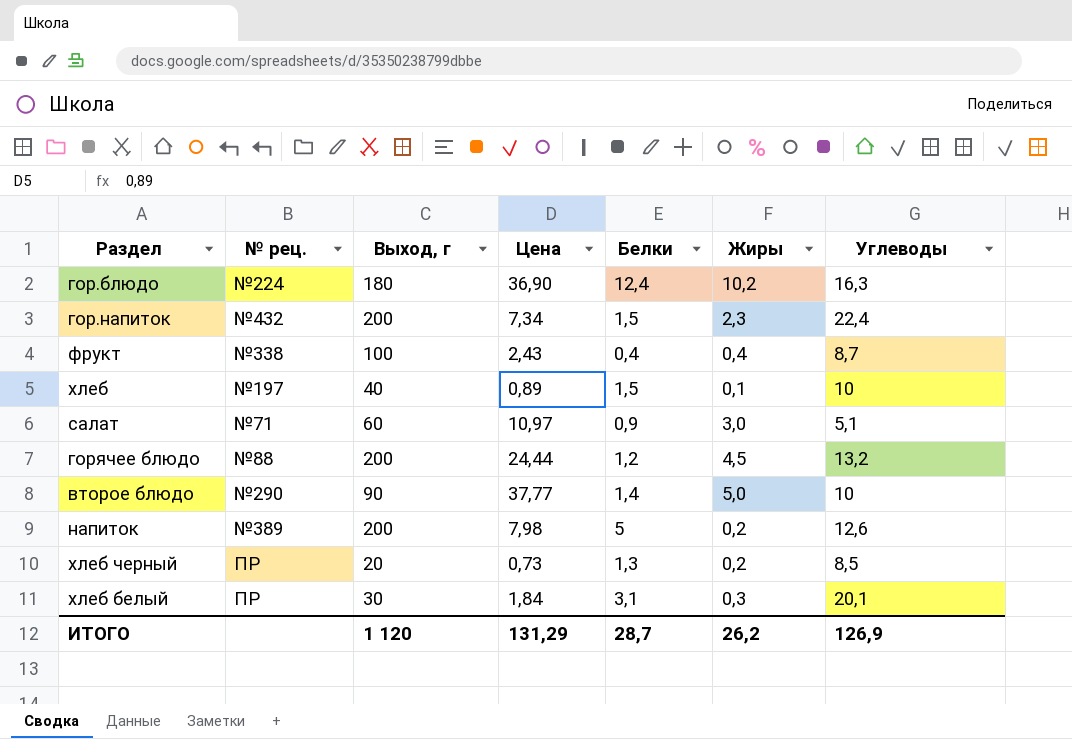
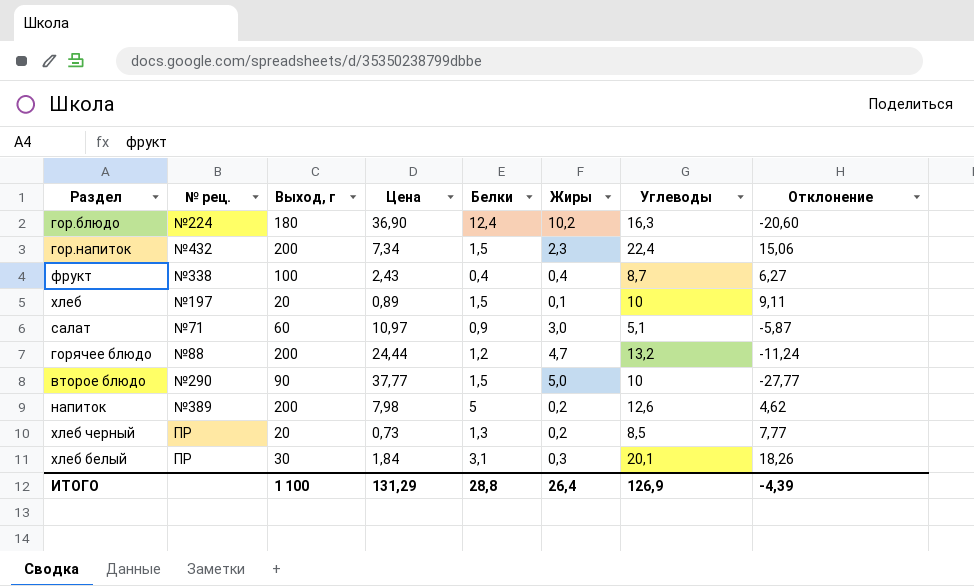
column Отклонение | formula: none -> [Углеводы] - [Цена]
хлеб | Выход, г: 40 -> 20
горячее блюдо | Жиры: 4,5 -> 4,7
второе блюдо | Белки: 1,4 -> 1,5
ИТОГО | Выход, г: 1 120 -> 1 100
ИТОГО | Белки: 28,7 -> 28,8
ИТОГО | Жиры: 26,2 -> 26,4

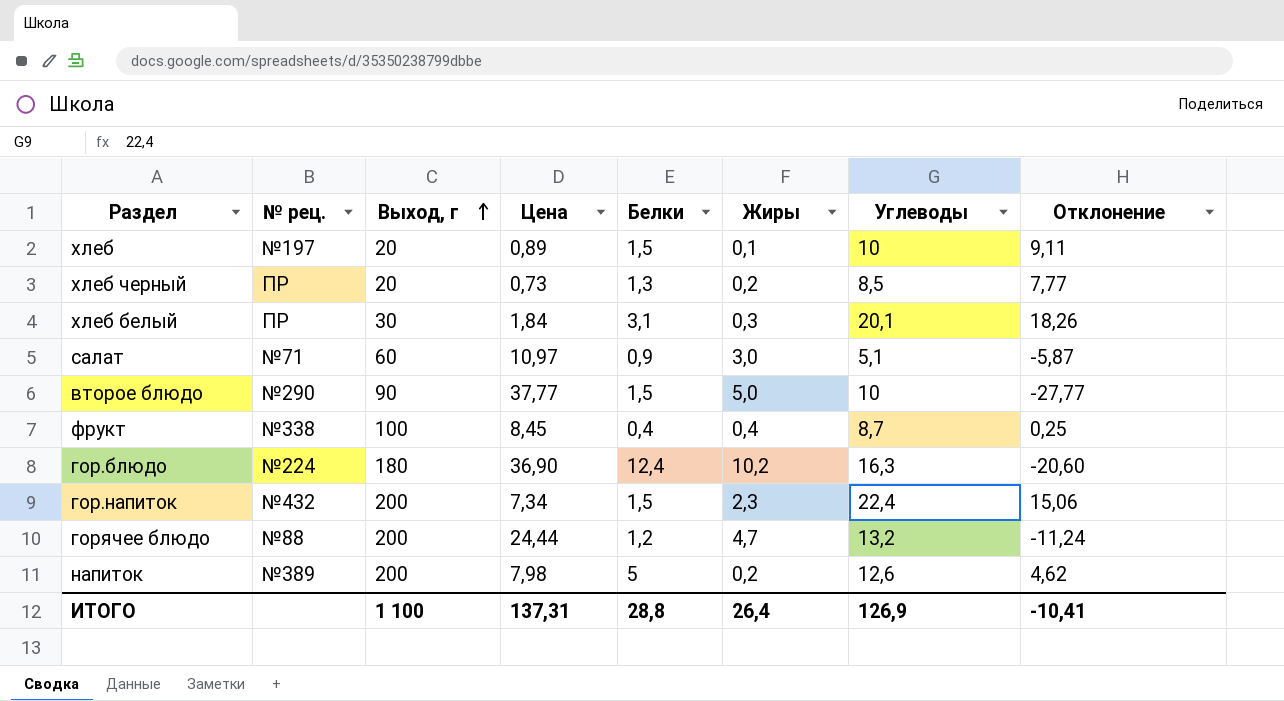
row order: none -> Выход, г ascending
фрукт | Цена: 2,43 -> 8,45
фрукт | Отклонение: 6,27 -> 0,25
ИТОГО | Цена: 131,29 -> 137,31
ИТОГО | Отклонение: -4,39 -> -10,41

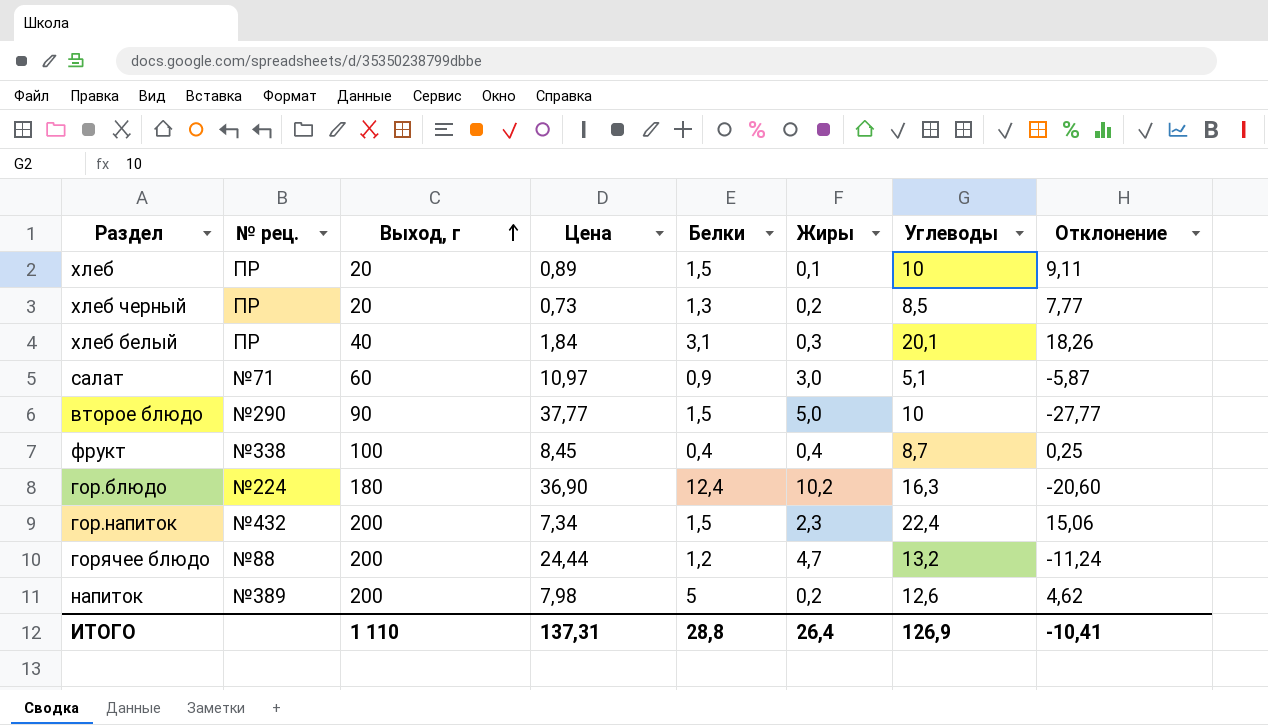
хлеб | № рец.: №197 -> ПР
хлеб белый | Выход, г: 30 -> 40
ИТОГО | Выход, г: 1 100 -> 1 110

